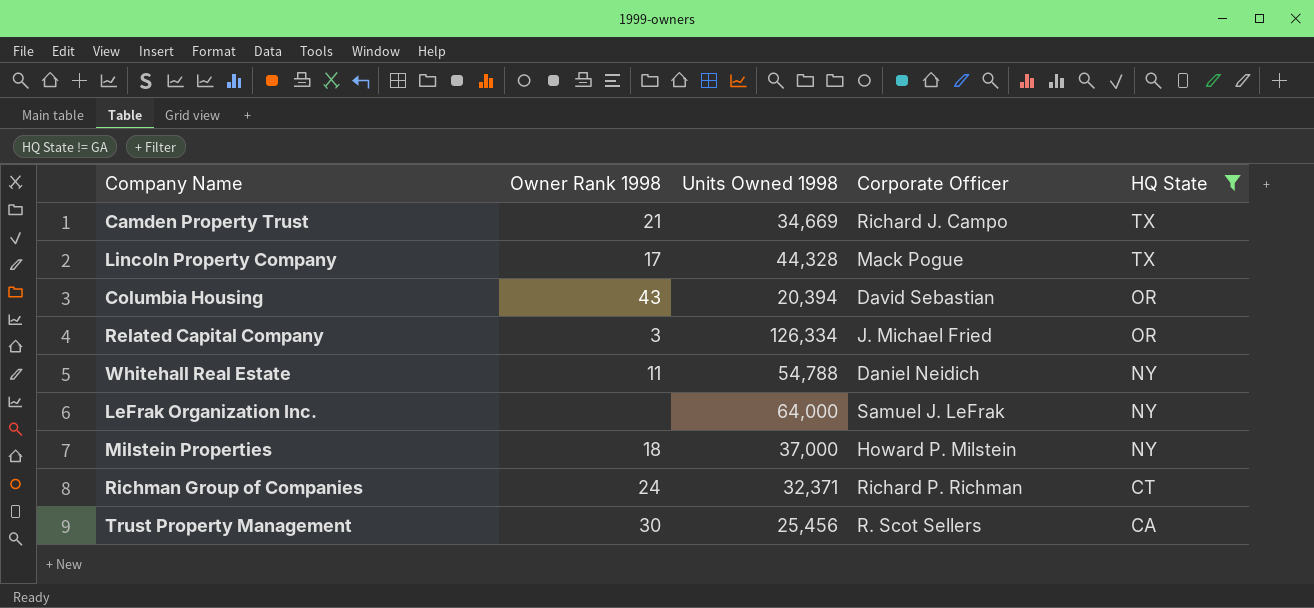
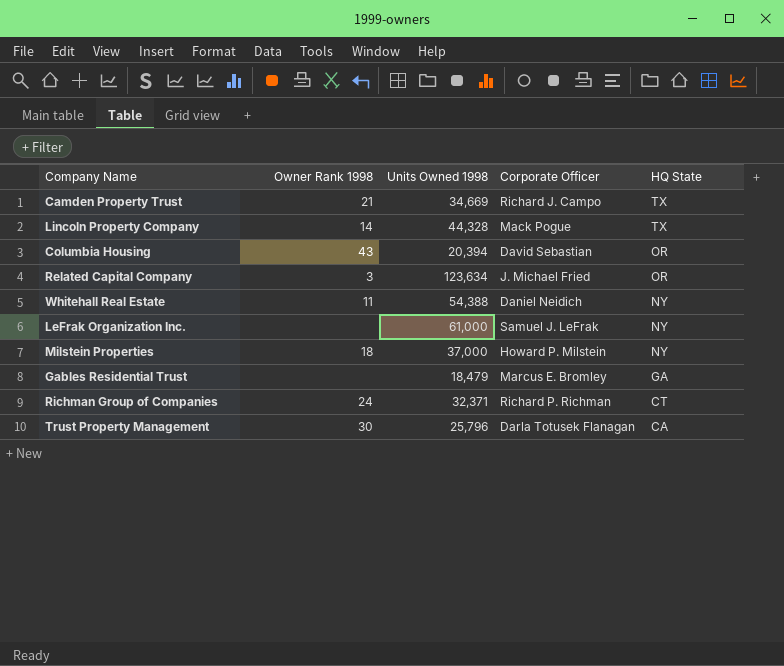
filter: HQ State != GA -> none
Lincoln Property Company | Owner Rank 1998: 17 -> 14
Related Capital Company | Units Owned 1998: 126,334 -> 123,634
Whitehall Real Estate | Units Owned 1998: 54,788 -> 54,388
LeFrak Organization Inc. | Units Owned 1998: 64,000 -> 61,000
Trust Property Management | Units Owned 1998: 25,456 -> 25,796
Trust Property Management | Corporate Officer: R. Scot Sellers -> Darla Totusek Flanagan

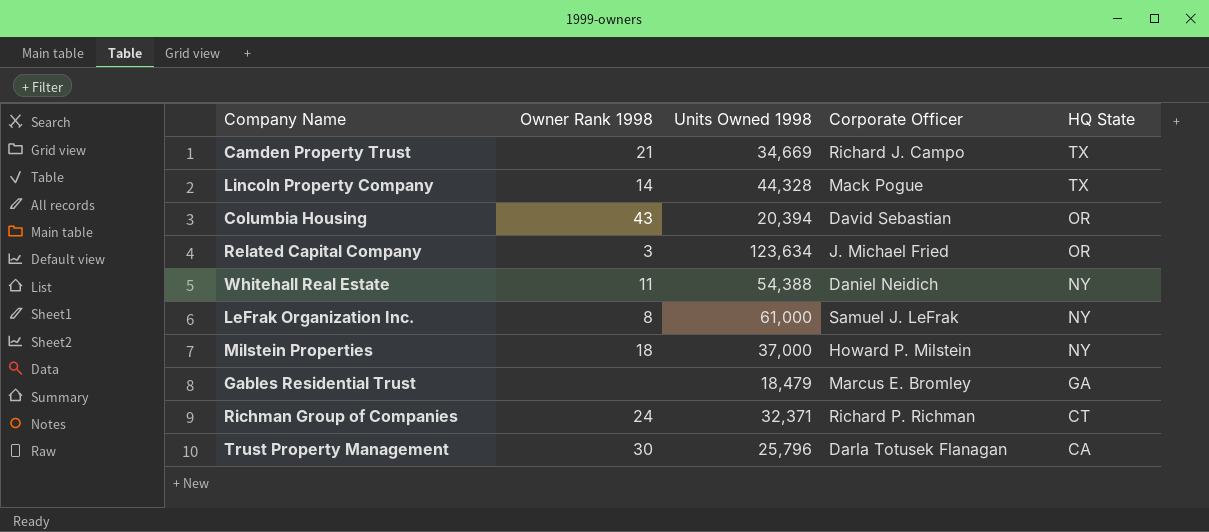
LeFrak Organization Inc. | Owner Rank 1998: none -> 8

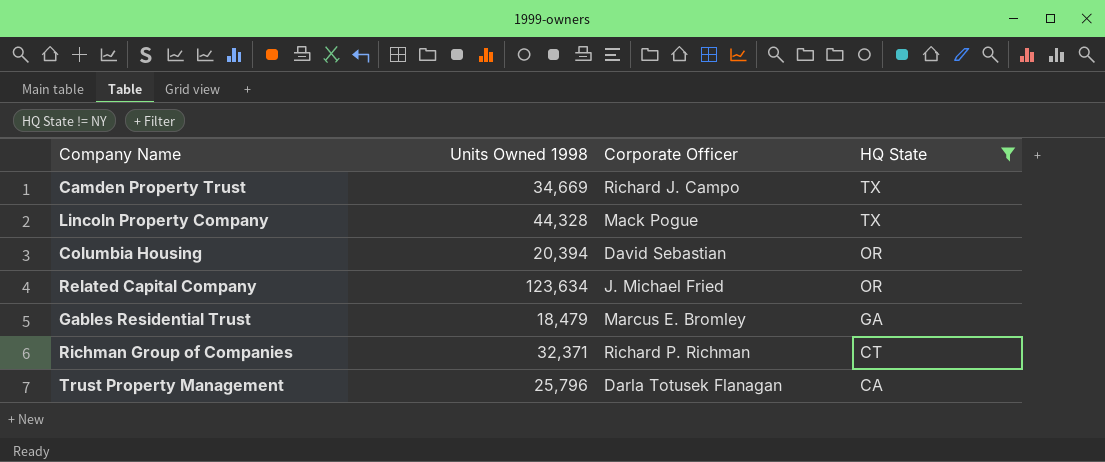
filter: none -> HQ State != NY
column Owner Rank 1998 | position: 2 -> none

